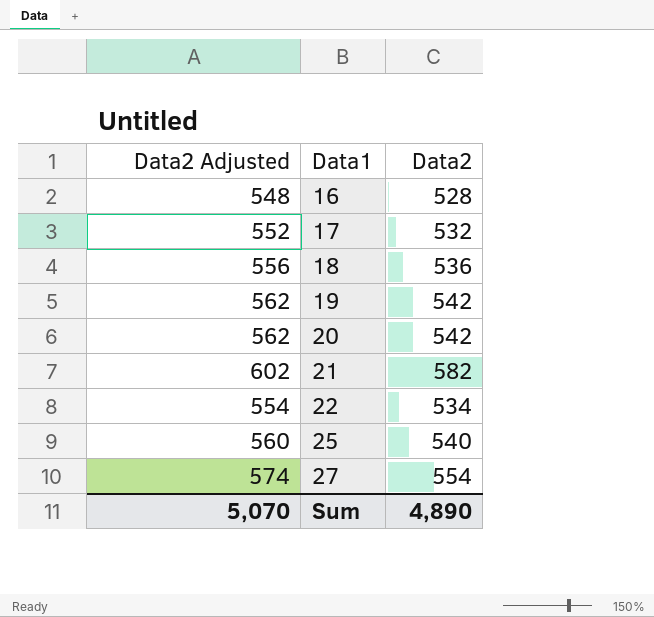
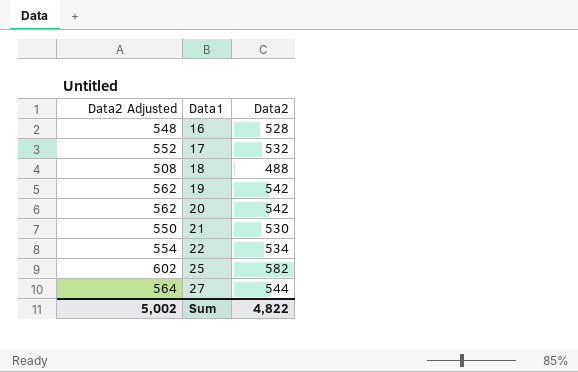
18 | Data2 Adjusted: 556 -> 508
18 | Data2: 536 -> 488
21 | Data2 Adjusted: 602 -> 550
21 | Data2: 582 -> 530
25 | Data2 Adjusted: 560 -> 602
25 | Data2: 540 -> 582
27 | Data2 Adjusted: 574 -> 564
27 | Data2: 554 -> 544
Sum | Data2 Adjusted: 5,070 -> 5,002
Sum | Data2: 4,890 -> 4,822

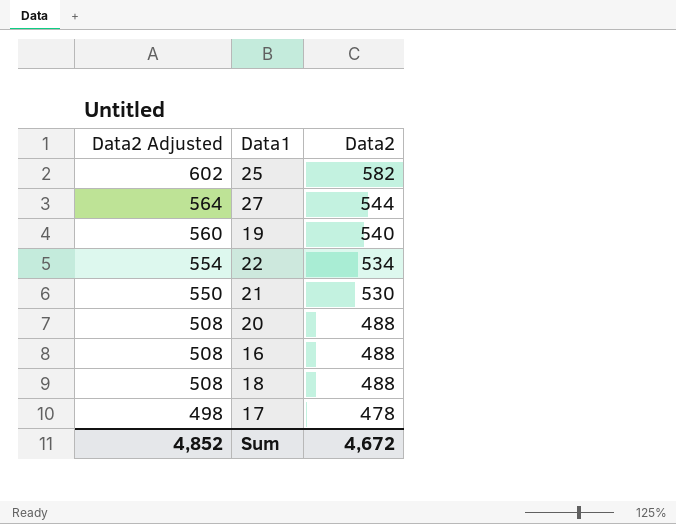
row order: Data1 ascending -> Data2 Adjusted descending
19 | Data2 Adjusted: 562 -> 560
19 | Data2: 542 -> 540
20 | Data2 Adjusted: 562 -> 508
20 | Data2: 542 -> 488
16 | Data2 Adjusted: 548 -> 508
16 | Data2: 528 -> 488
17 | Data2 Adjusted: 552 -> 498
17 | Data2: 532 -> 478
Sum | Data2 Adjusted: 5,002 -> 4,852
Sum | Data2: 4,822 -> 4,672

